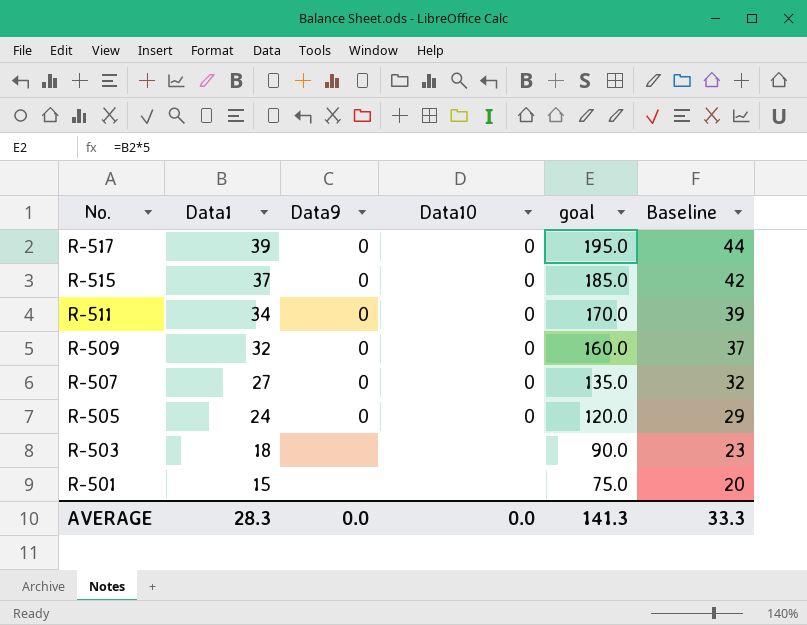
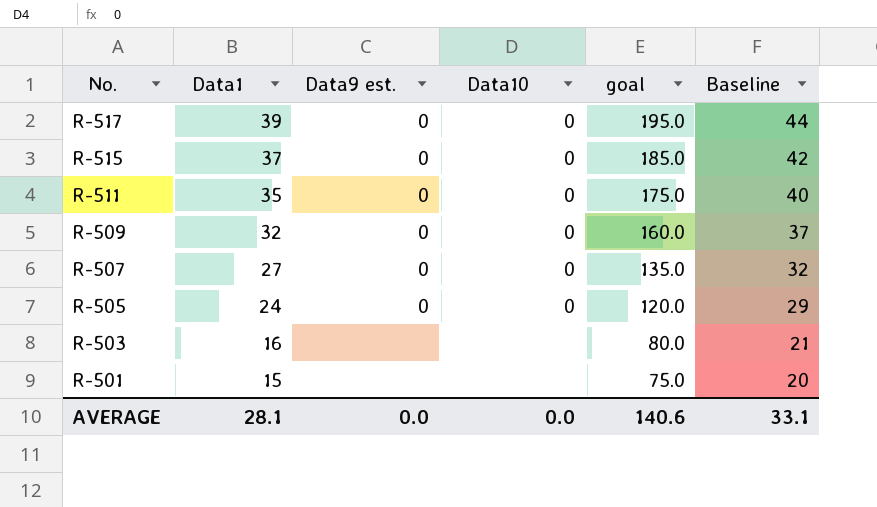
column name: Data9 -> Data9 est.
R-511 | Data1: 34 -> 35
R-511 | goal: 170.0 -> 175.0
R-511 | Baseline: 39 -> 40
R-503 | Data1: 18 -> 16
R-503 | goal: 90.0 -> 80.0
R-503 | Baseline: 23 -> 21
AVERAGE | Data1: 28.3 -> 28.1
AVERAGE | goal: 141.3 -> 140.6
AVERAGE | Baseline: 33.3 -> 33.1

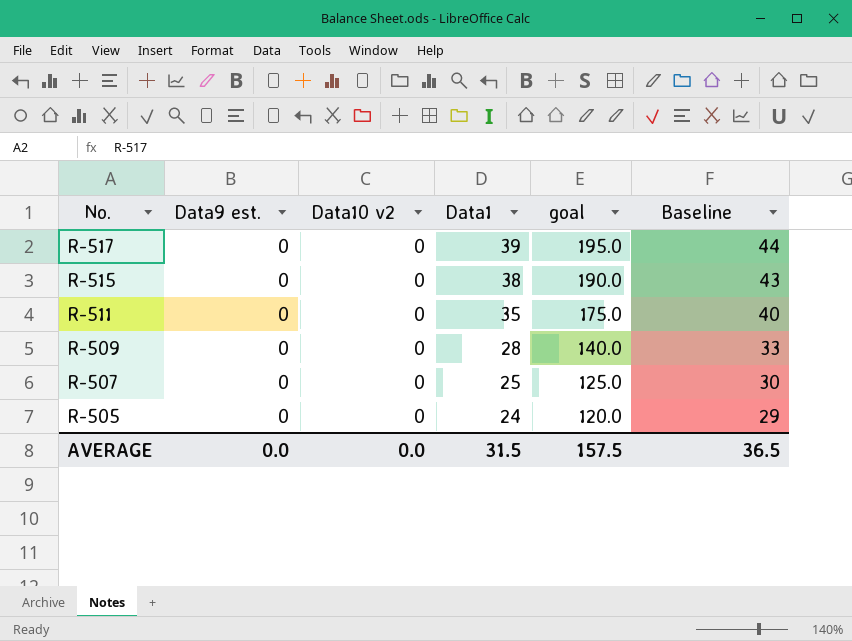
column name: Data10 -> Data10 v2
column Data1 | position: 2 -> 4
row R-503: 16 | none | none | 80.0 | 21 -> none
row R-501: 15 | none | none | 75.0 | 20 -> none
R-515 | Data1: 37 -> 38
R-515 | goal: 185.0 -> 190.0
R-515 | Baseline: 42 -> 43
R-509 | Data1: 32 -> 28
R-509 | goal: 160.0 -> 140.0
R-509 | Baseline: 37 -> 33
R-507 | Data1: 27 -> 25
R-507 | goal: 135.0 -> 125.0
R-507 | Baseline: 32 -> 30
AVERAGE | Data1: 28.1 -> 31.5
AVERAGE | goal: 140.6 -> 157.5
AVERAGE | Baseline: 33.1 -> 36.5

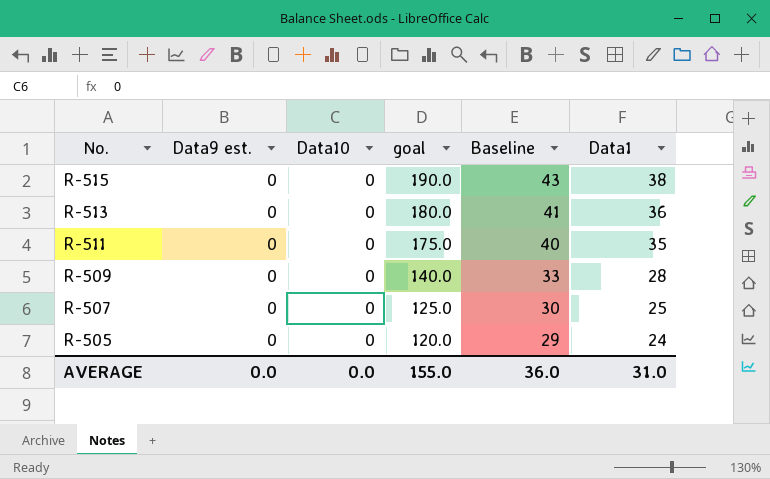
column name: Data10 v2 -> Data10
column Data1 | position: 4 -> 6
row R-517: 0 | 0 | 39 | 195.0 | 44 -> none
row R-513: none -> 0 | 0 | 180.0 | 41 | 36
AVERAGE | goal: 157.5 -> 155.0
AVERAGE | Baseline: 36.5 -> 36.0
AVERAGE | Data1: 31.5 -> 31.0

